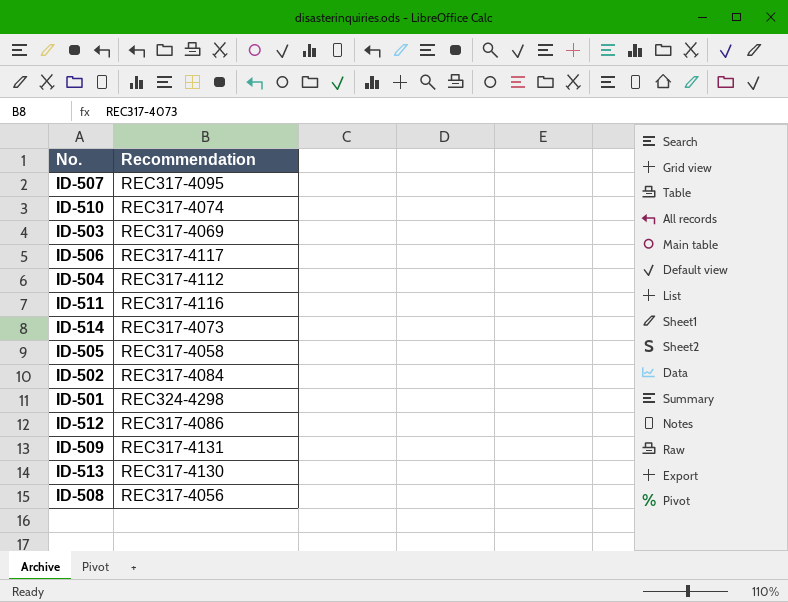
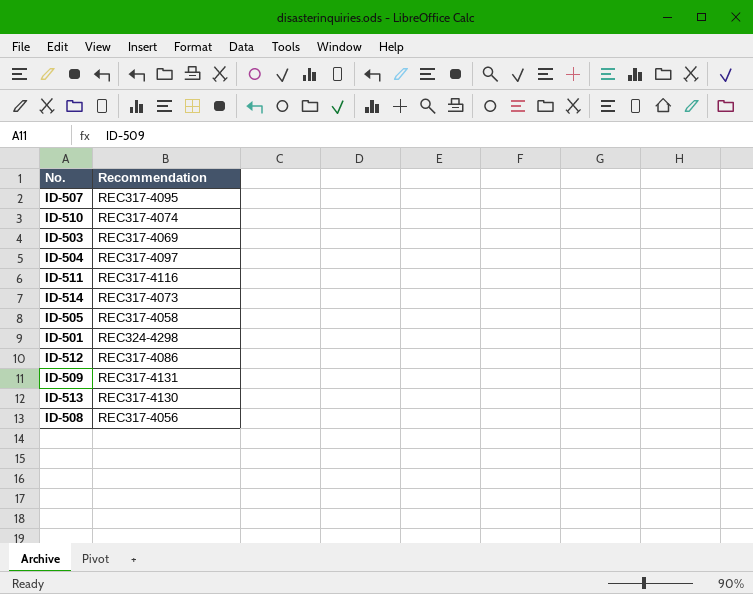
row ID-506: REC317-4117 -> none
row ID-502: REC317-4084 -> none
ID-504 | Recommendation: REC317-4112 -> REC317-4097

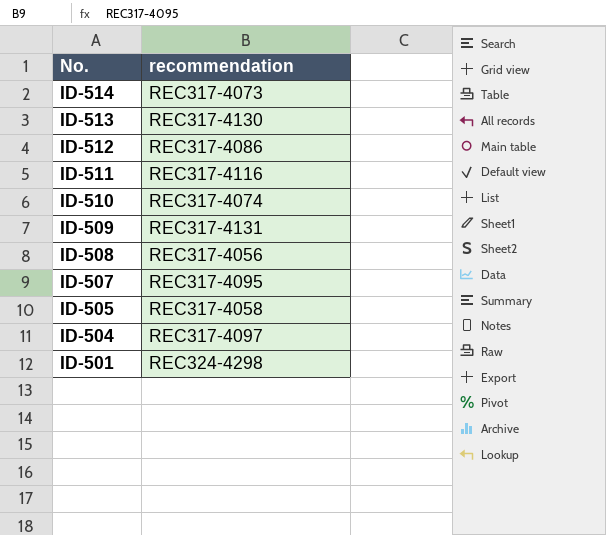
row order: none -> No. descending
column name: Recommendation -> recommendation
row ID-503: REC317-4069 -> none

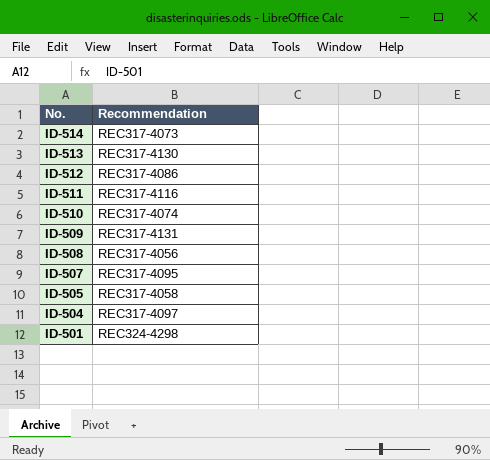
column name: recommendation -> Recommendation

